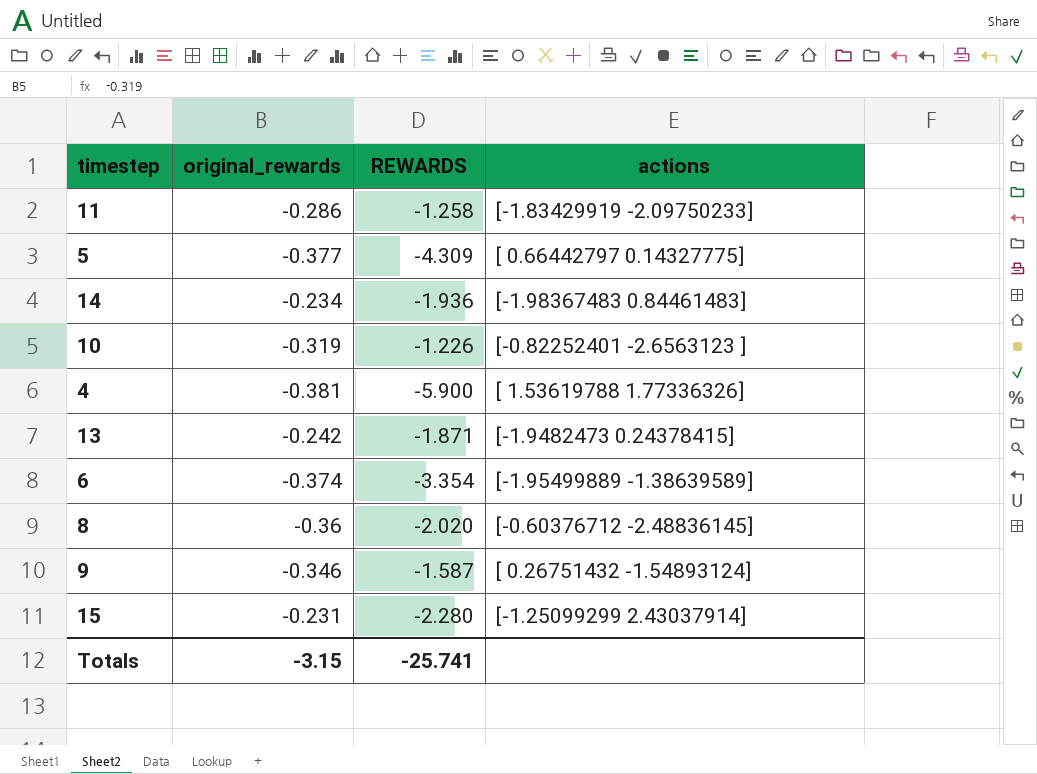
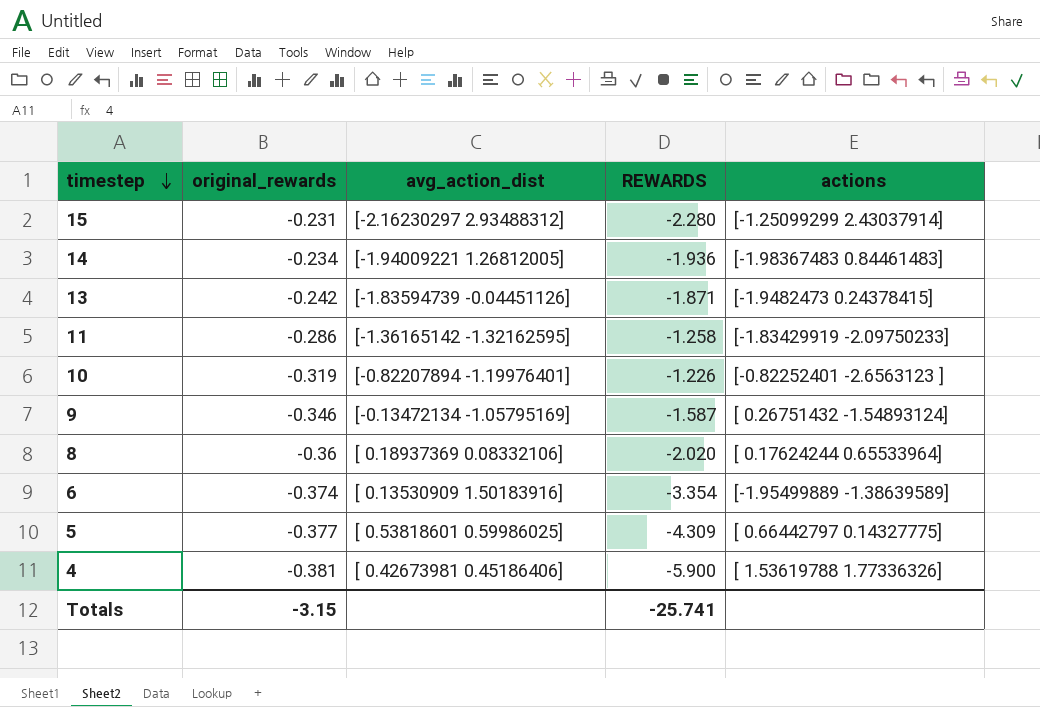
row order: none -> timestep descending
column avg_action_dist | position: none -> 3
8 | actions: [-0.60376712 -2.48836145] -> [ 0.17624244 0.65533964]

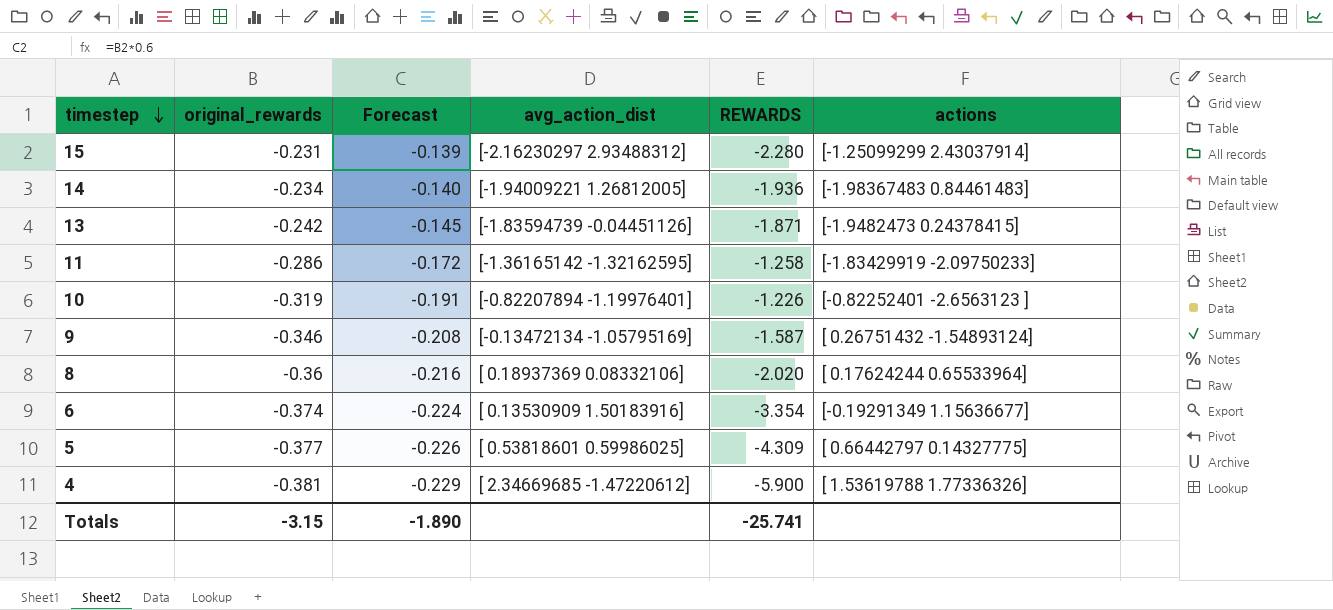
column Forecast | formula: none -> [original_rewards] * 0.6
6 | actions: [-1.95499889 -1.38639589] -> [-0.19291349 1.15636677]
4 | avg_action_dist: [ 0.42673981 0.45186406] -> [ 2.34669685 -1.47220612]

